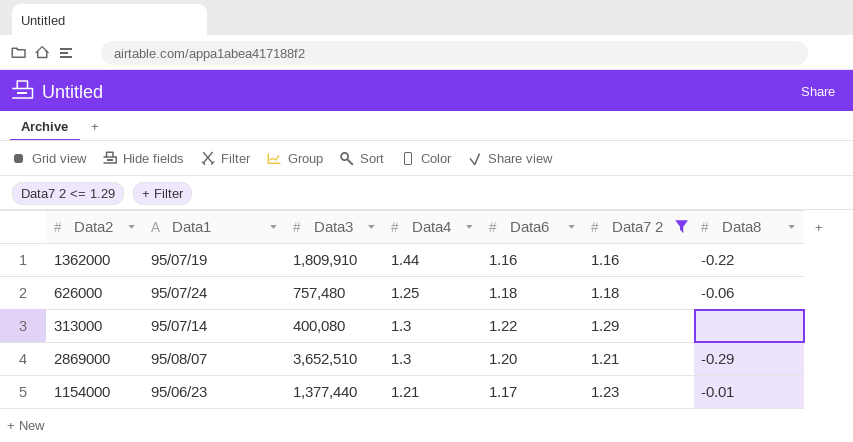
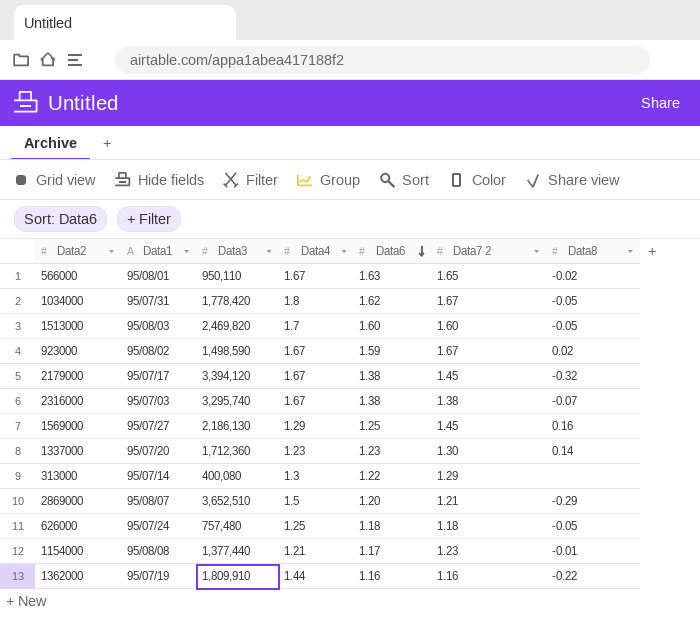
filter: Data7 2 <= 1.29 -> none
row order: none -> Data6 descending
2869000 | Data4: 1.3 -> 1.5
626000 | Data8: -0.06 -> -0.05
1154000 | Data1: 95/06/23 -> 95/08/08

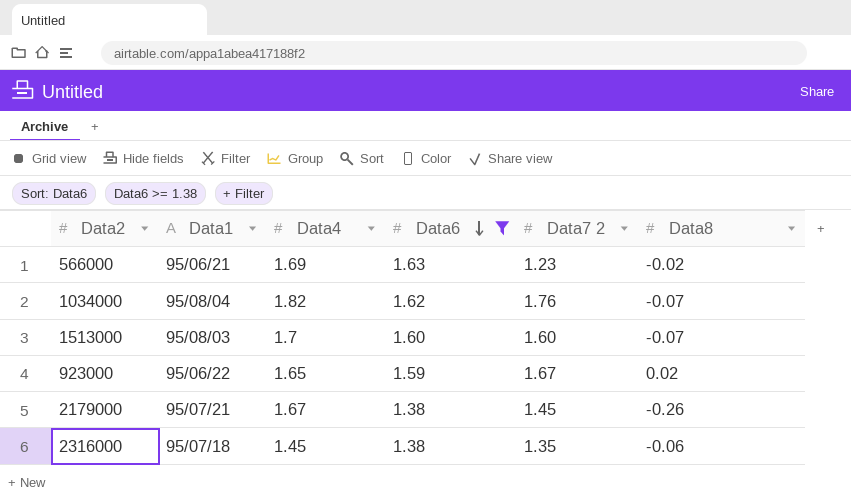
filter: none -> Data6 >= 1.38
column Data3 | position: 3 -> none
566000 | Data1: 95/08/01 -> 95/06/21
566000 | Data4: 1.67 -> 1.69
566000 | Data7 2: 1.65 -> 1.23
1034000 | Data1: 95/07/31 -> 95/08/04
1034000 | Data4: 1.8 -> 1.82
1034000 | Data7 2: 1.67 -> 1.76
1034000 | Data8: -0.05 -> -0.07
1513000 | Data8: -0.05 -> -0.07
923000 | Data1: 95/08/02 -> 95/06/22
923000 | Data4: 1.67 -> 1.65
2179000 | Data1: 95/07/17 -> 95/07/21
2179000 | Data8: -0.32 -> -0.26
2316000 | Data1: 95/07/03 -> 95/07/18
2316000 | Data4: 1.67 -> 1.45
2316000 | Data7 2: 1.38 -> 1.35
2316000 | Data8: -0.07 -> -0.06

